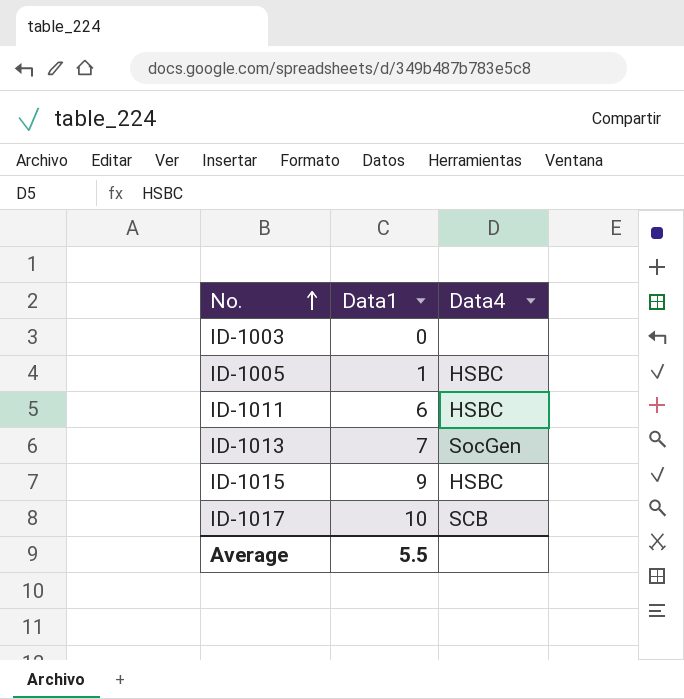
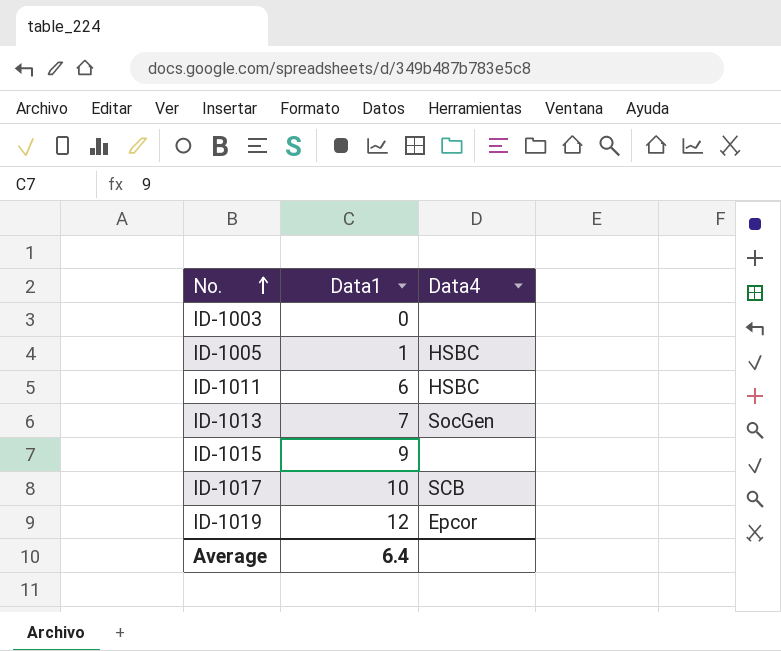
ID-1015 | Data4: HSBC -> none
row ID-1019: none -> 12 | Epcor
Average | Data1: 5.5 -> 6.4

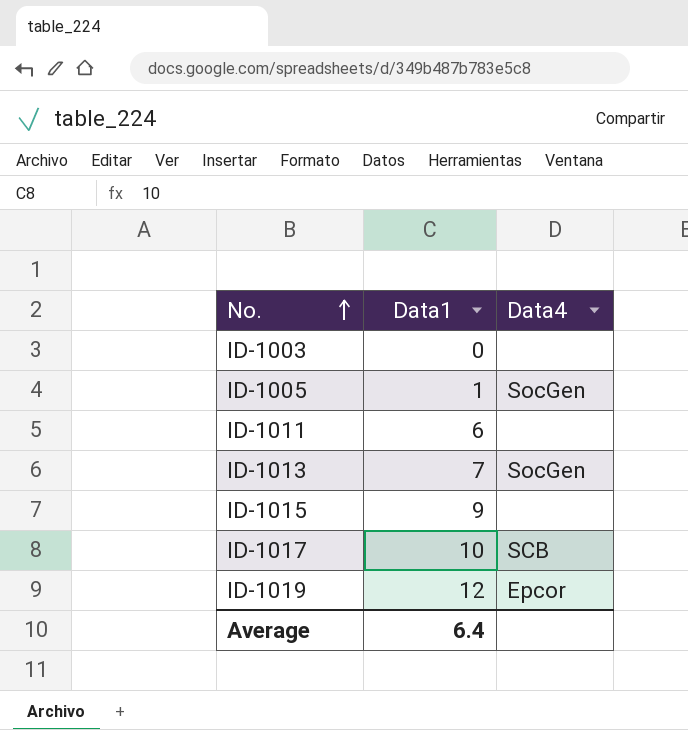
ID-1005 | Data4: HSBC -> SocGen
ID-1011 | Data4: HSBC -> none

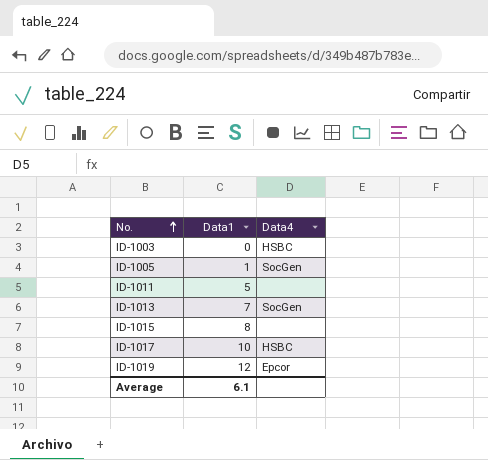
ID-1003 | Data4: none -> HSBC
ID-1011 | Data1: 6 -> 5
ID-1015 | Data1: 9 -> 8
ID-1017 | Data4: SCB -> HSBC
Average | Data1: 6.4 -> 6.1

